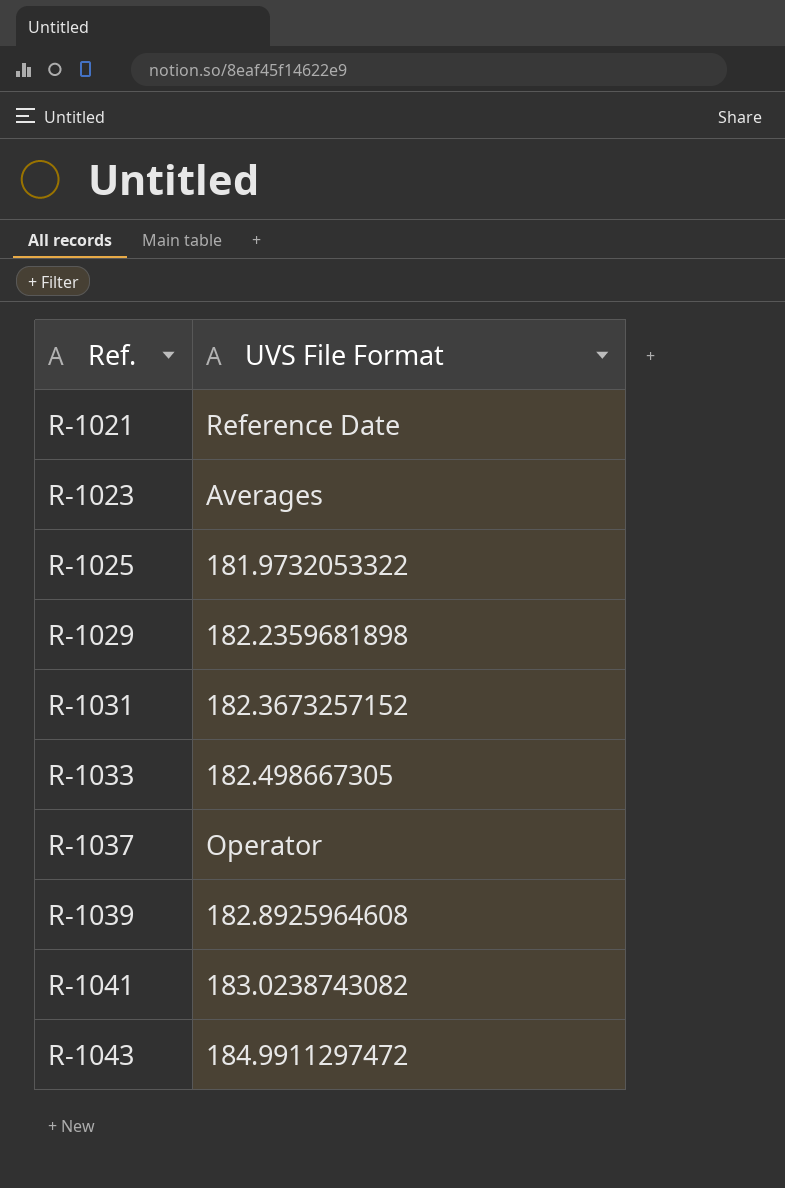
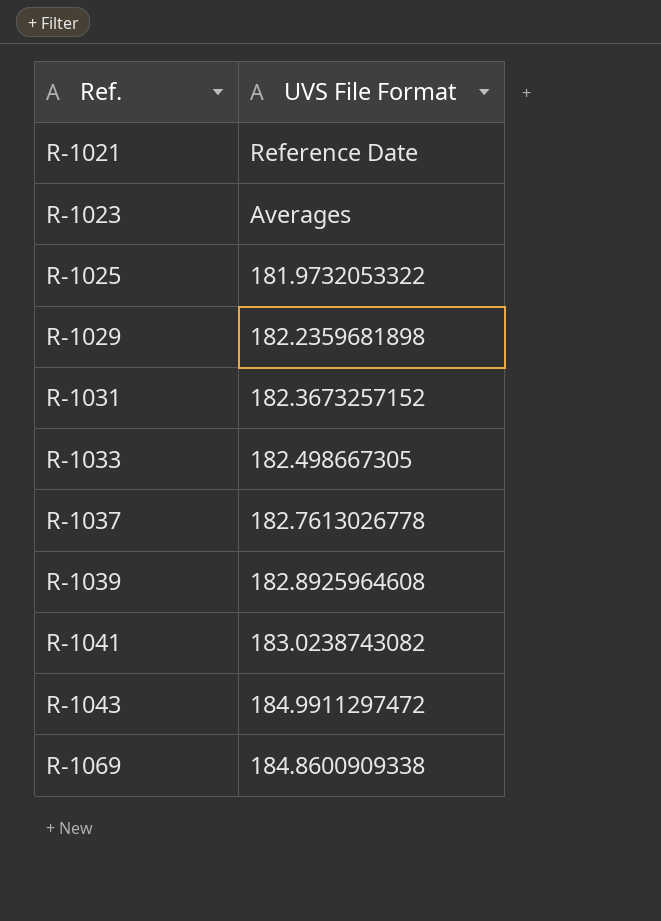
R-1037 | UVS File Format: Operator -> 182.7613026778
row R-1069: none -> 184.8600909338

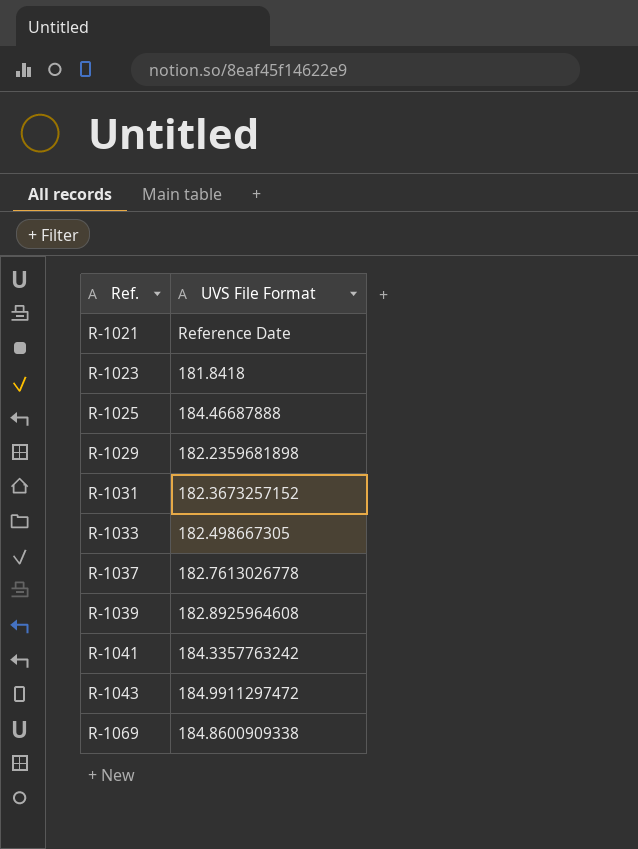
R-1023 | UVS File Format: Averages -> 181.8418
R-1025 | UVS File Format: 181.9732053322 -> 184.46687888
R-1041 | UVS File Format: 183.0238743082 -> 184.3357763242

